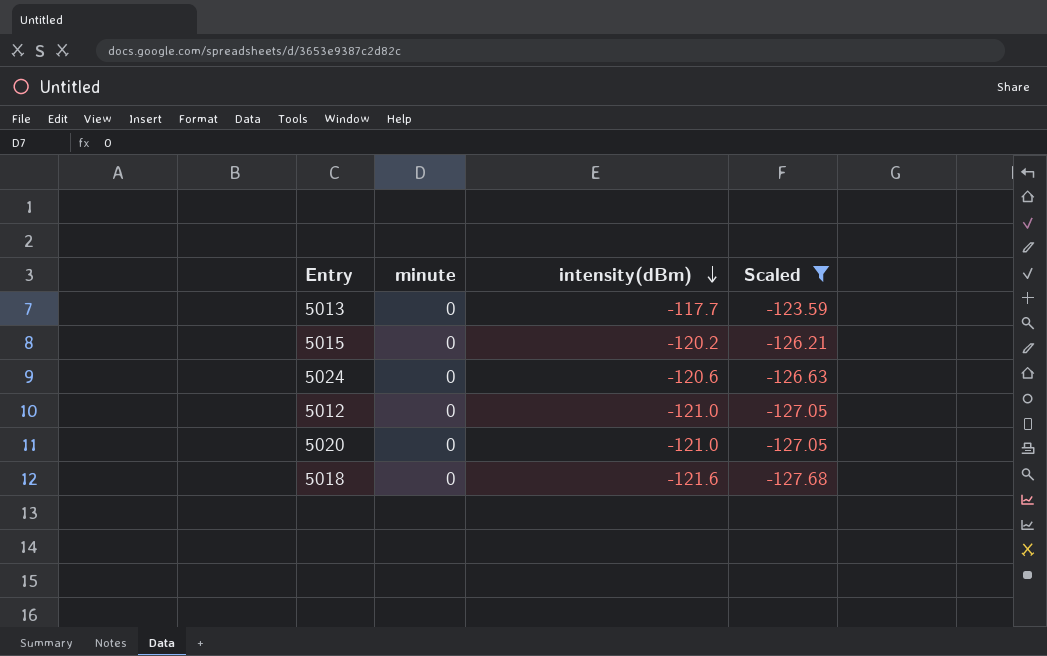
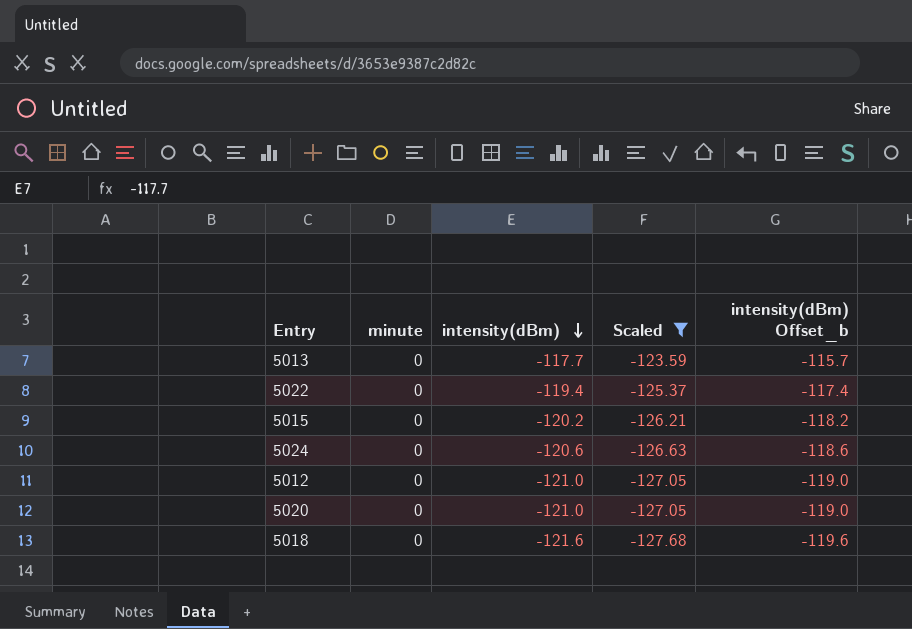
column intensity(dBm) Offset_b | formula: none -> [intensity(dBm)] + 2
row 5022: none -> 0 | -119.4 | -125.37 | -117.4

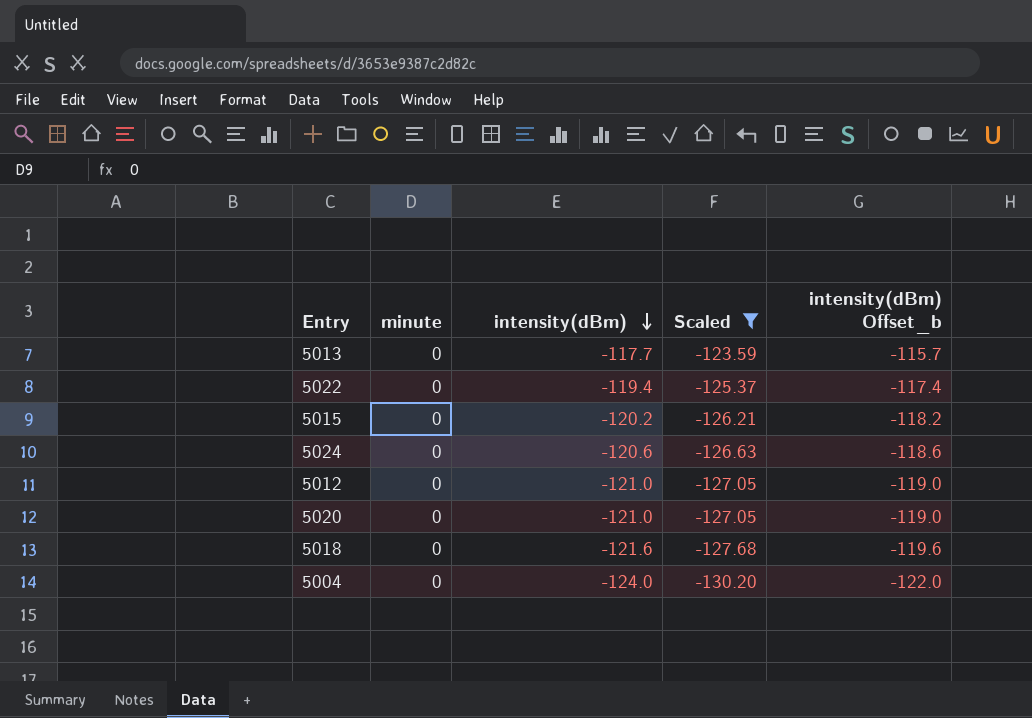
row 5004: none -> 0 | -124.0 | -130.20 | -122.0

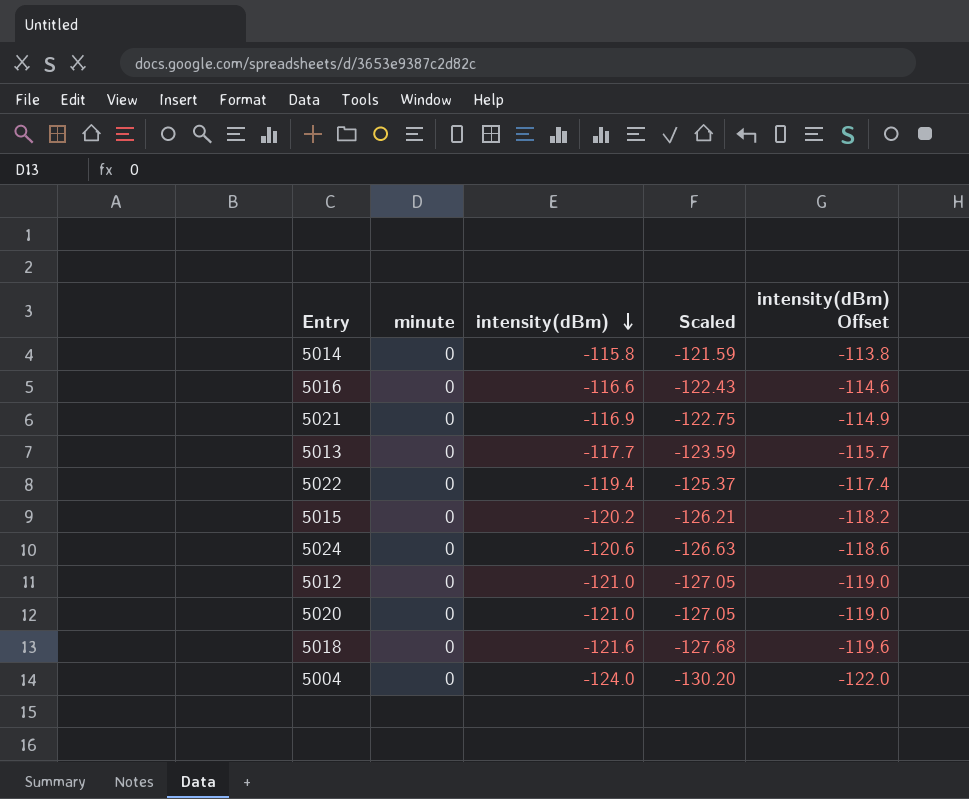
filter: Scaled <= -123.59 -> none
column name: intensity(dBm) Offset_b -> intensity(dBm) Offset

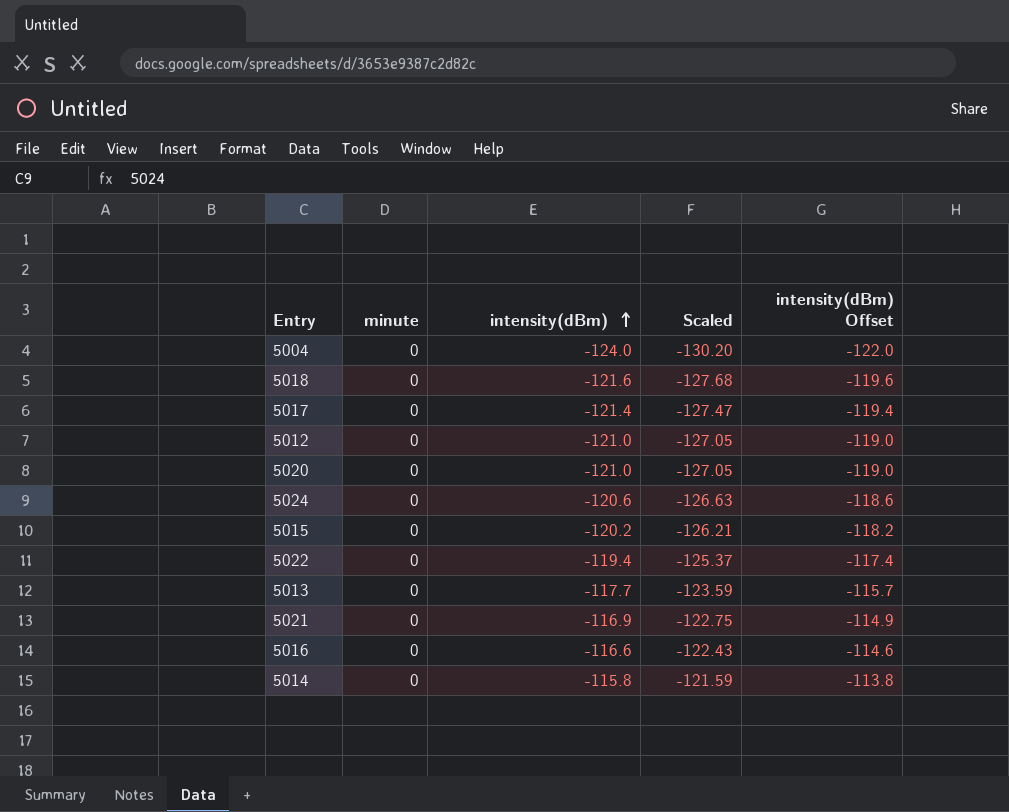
row order: intensity(dBm) descending -> intensity(dBm) ascending
row 5017: none -> 0 | -121.4 | -127.47 | -119.4

